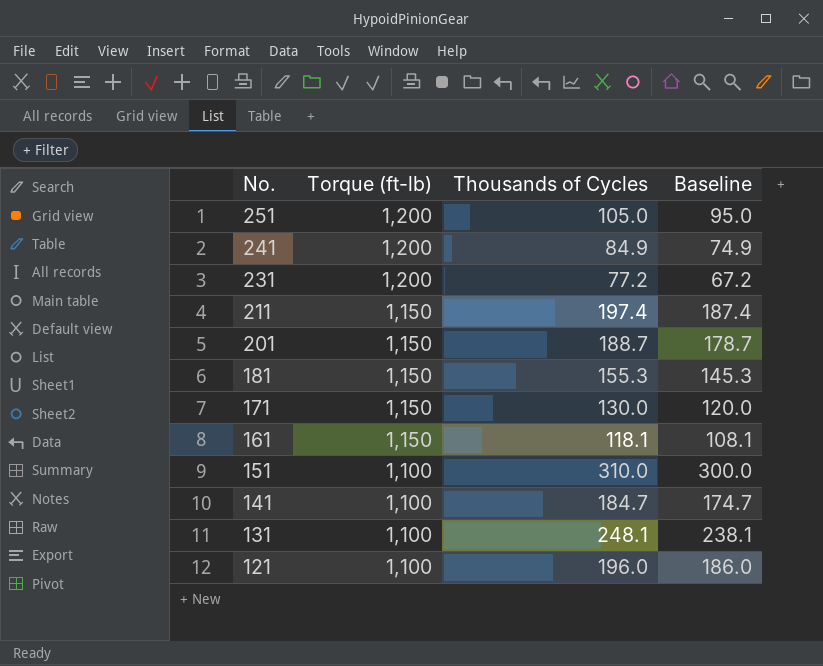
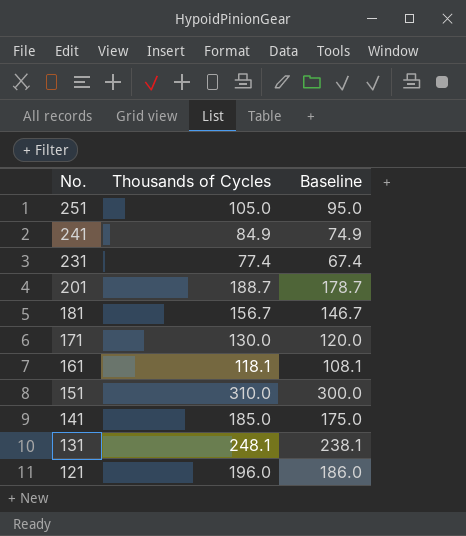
column Torque (ft-lb) | position: 2 -> none
row 211: 1,150 | 197.4 | 187.4 -> none
231 | Thousands of Cycles: 77.2 -> 77.4
231 | Baseline: 67.2 -> 67.4
181 | Thousands of Cycles: 155.3 -> 156.7
181 | Baseline: 145.3 -> 146.7
141 | Thousands of Cycles: 184.7 -> 185.0
141 | Baseline: 174.7 -> 175.0

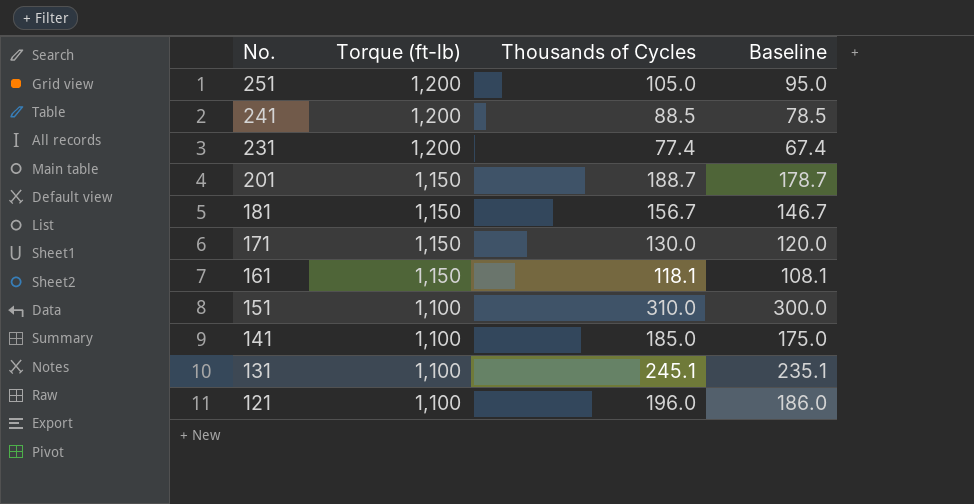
column Torque (ft-lb) | position: none -> 2
241 | Thousands of Cycles: 84.9 -> 88.5
241 | Baseline: 74.9 -> 78.5
131 | Thousands of Cycles: 248.1 -> 245.1
131 | Baseline: 238.1 -> 235.1

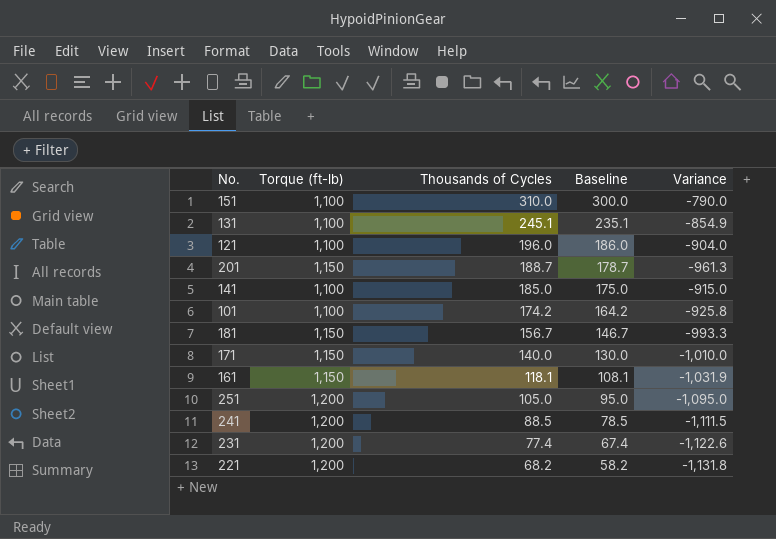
row order: No. descending -> Thousands of Cycles descending
column Variance | formula: none -> [Thousands of Cycles] - [Torque (ft-lb)]
row 101: none -> 1,100 | 174.2 | 164.2 | -925.8
171 | Thousands of Cycles: 130.0 -> 140.0
171 | Baseline: 120.0 -> 130.0
row 221: none -> 1,200 | 68.2 | 58.2 | -1,131.8

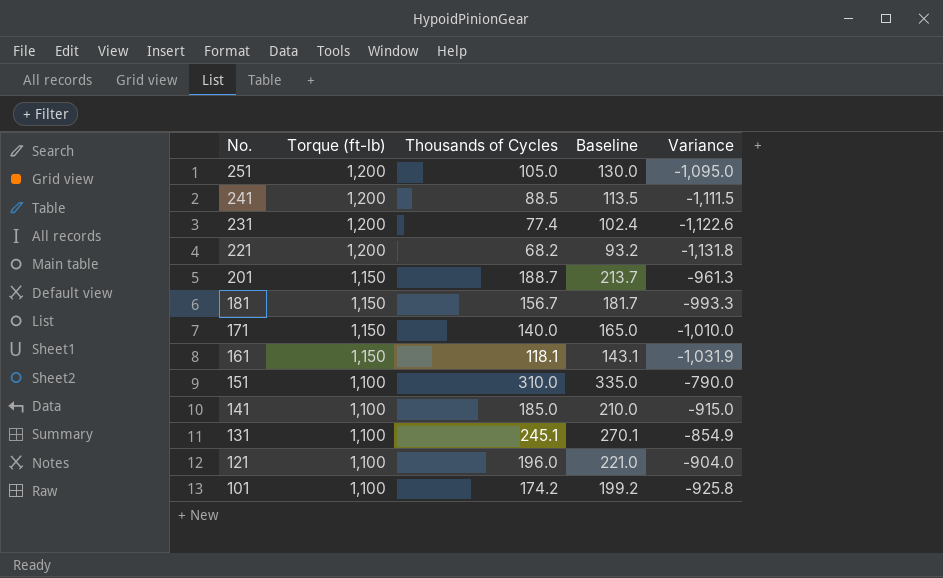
row order: Thousands of Cycles descending -> No. descending
column Baseline | formula: [Thousands of Cycles] - 10 -> [Thousands of Cycles] + 25

